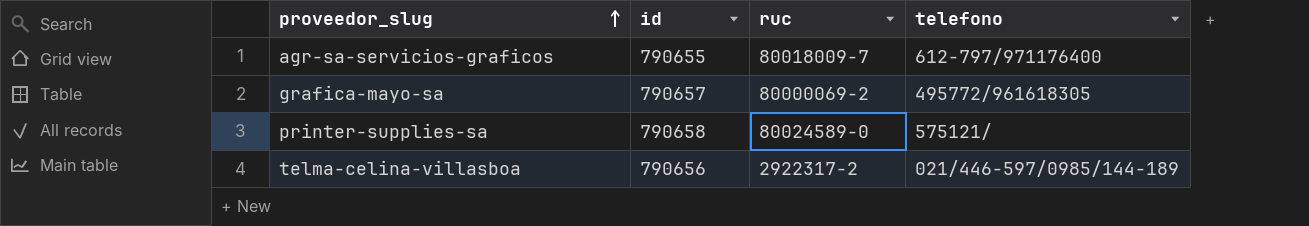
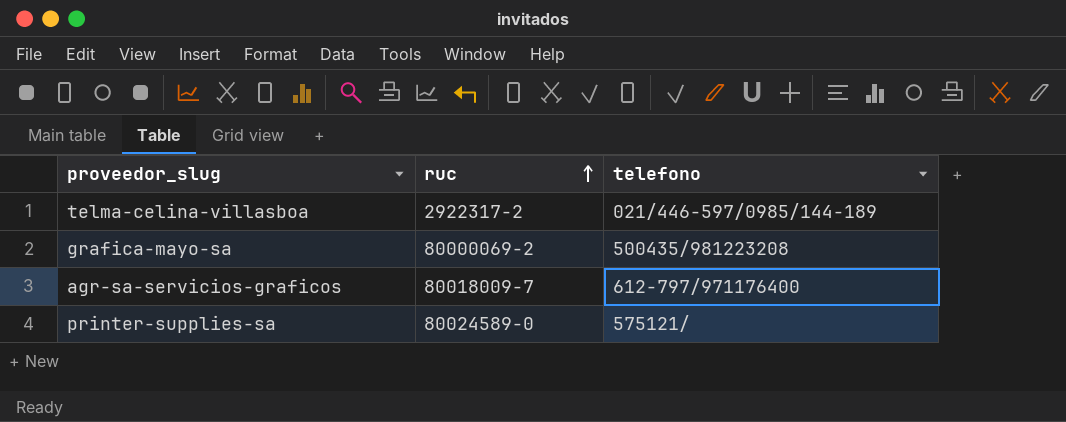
row order: proveedor_slug ascending -> ruc ascending
column id | position: 2 -> none
grafica-mayo-sa | telefono: 495772/961618305 -> 500435/981223208

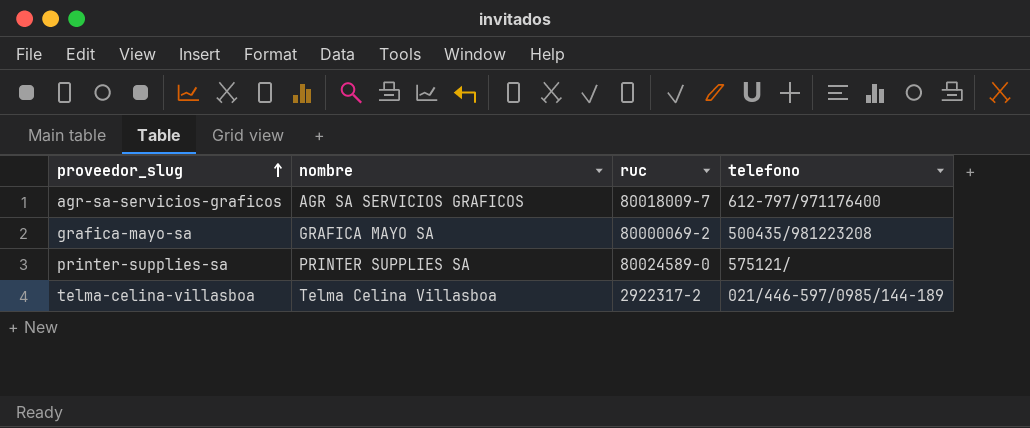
row order: ruc ascending -> proveedor_slug ascending
column nombre | position: none -> 2

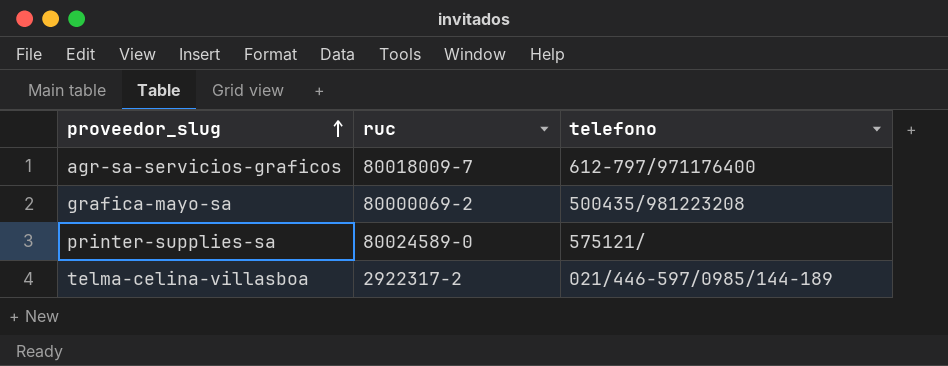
column nombre | position: 2 -> none

